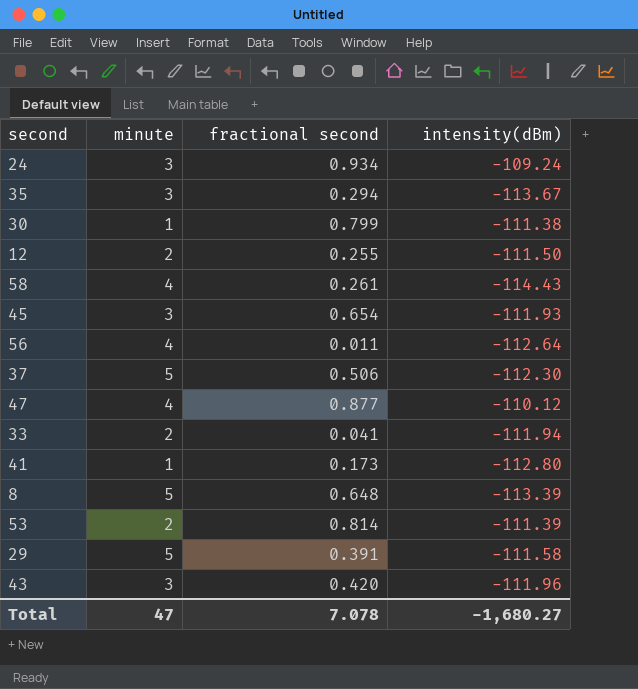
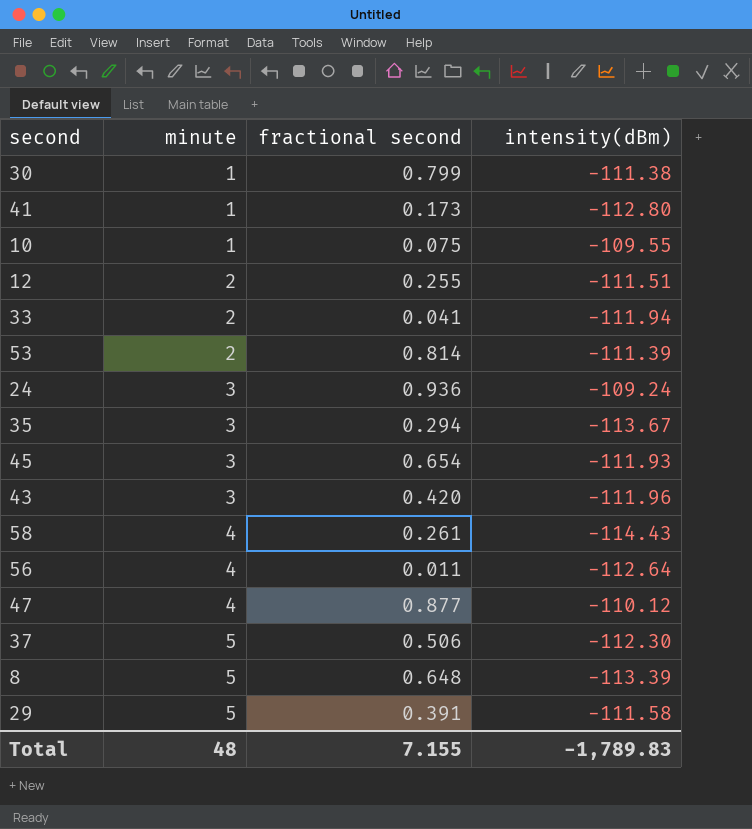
row order: none -> minute ascending
row 10: none -> 1 | 0.075 | -109.55
12 | intensity(dBm): -111.50 -> -111.51
24 | fractional second: 0.934 -> 0.936
Total | minute: 47 -> 48
Total | fractional second: 7.078 -> 7.155
Total | intensity(dBm): -1,680.27 -> -1,789.83

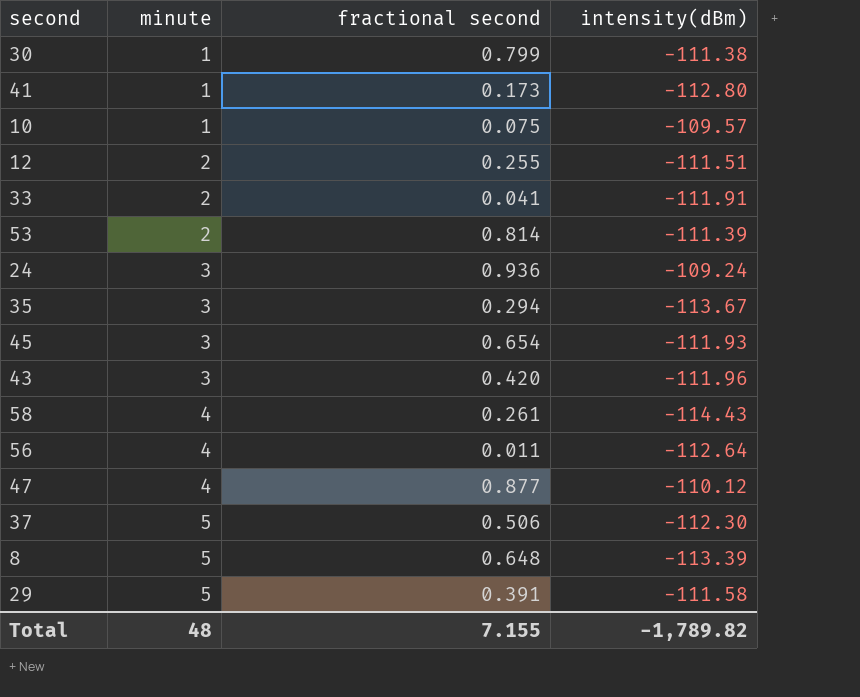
10 | intensity(dBm): -109.55 -> -109.57
33 | intensity(dBm): -111.94 -> -111.91
Total | intensity(dBm): -1,789.83 -> -1,789.82

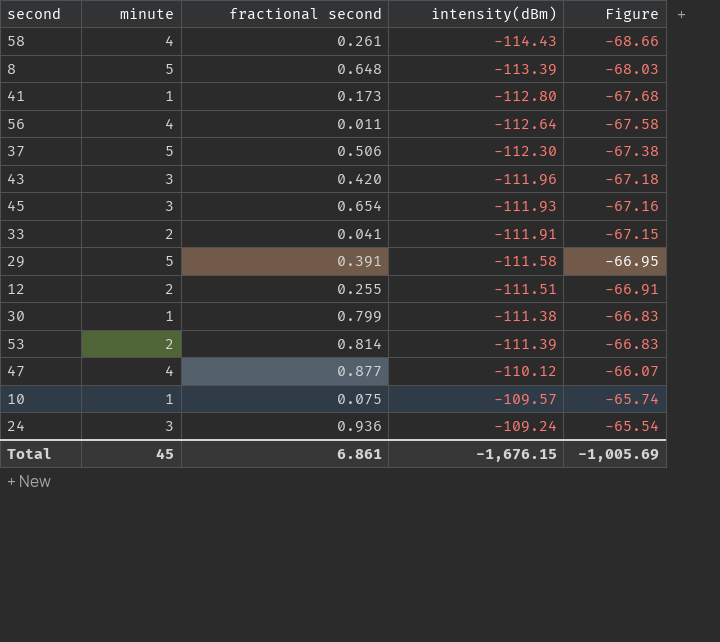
row order: minute ascending -> Figure ascending
column Figure | formula: none -> [intensity(dBm)] * 0.6
row 35: 3 | 0.294 | -113.67 -> none
Total | minute: 48 -> 45
Total | fractional second: 7.155 -> 6.861
Total | intensity(dBm): -1,789.82 -> -1,676.15

